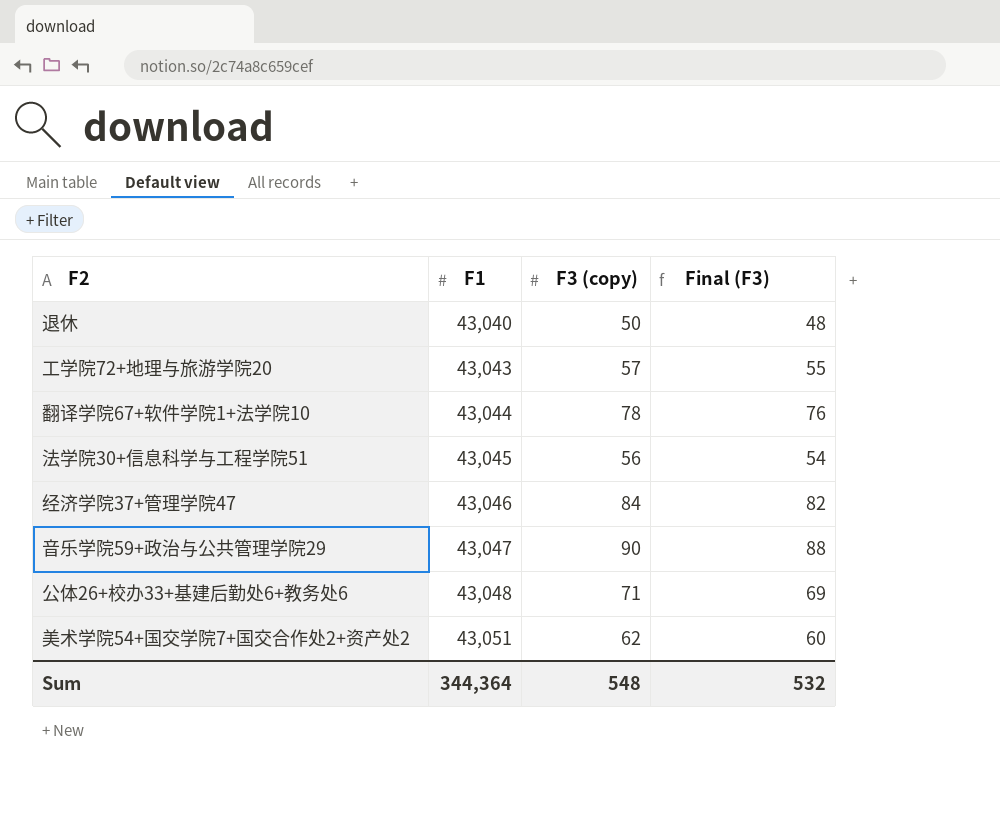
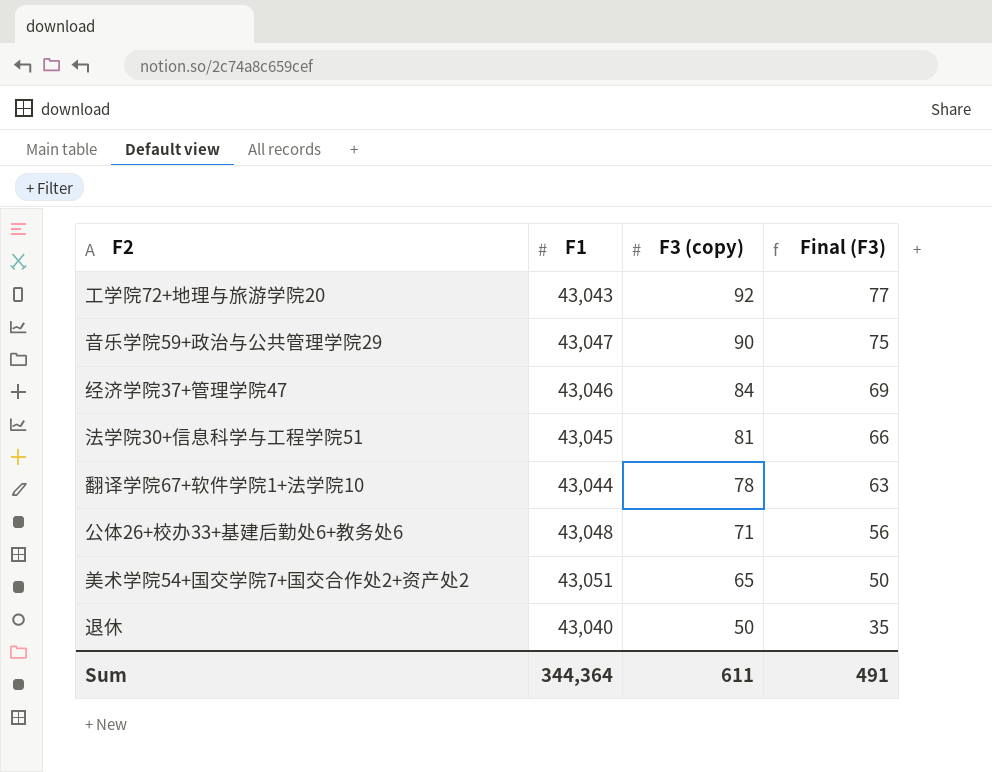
row order: F1 ascending -> F3 (copy) descending
column Final (F3) | formula: [F3 (copy)] - 2 -> [F3 (copy)] - 15
工学院72+地理与旅游学院20 | F3 (copy): 57 -> 92
法学院30+信息科学与工程学院51 | F3 (copy): 56 -> 81
美术学院54+国交学院7+国交合作处2+资产处2 | F3 (copy): 62 -> 65
Sum | F3 (copy): 548 -> 611
Sum | Final (F3): 532 -> 491

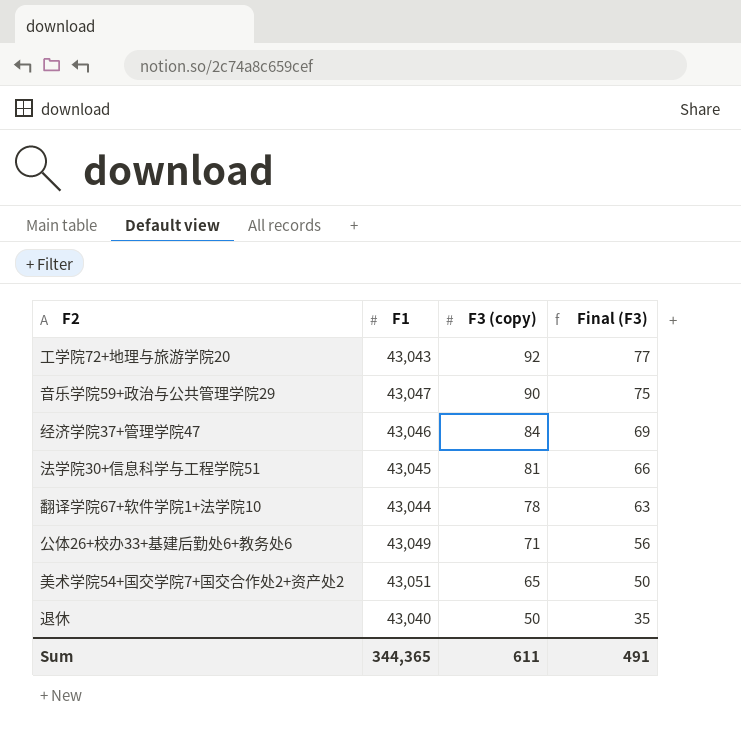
公体26+校办33+基建后勤处6+教务处6 | F1: 43,048 -> 43,049
Sum | F1: 344,364 -> 344,365

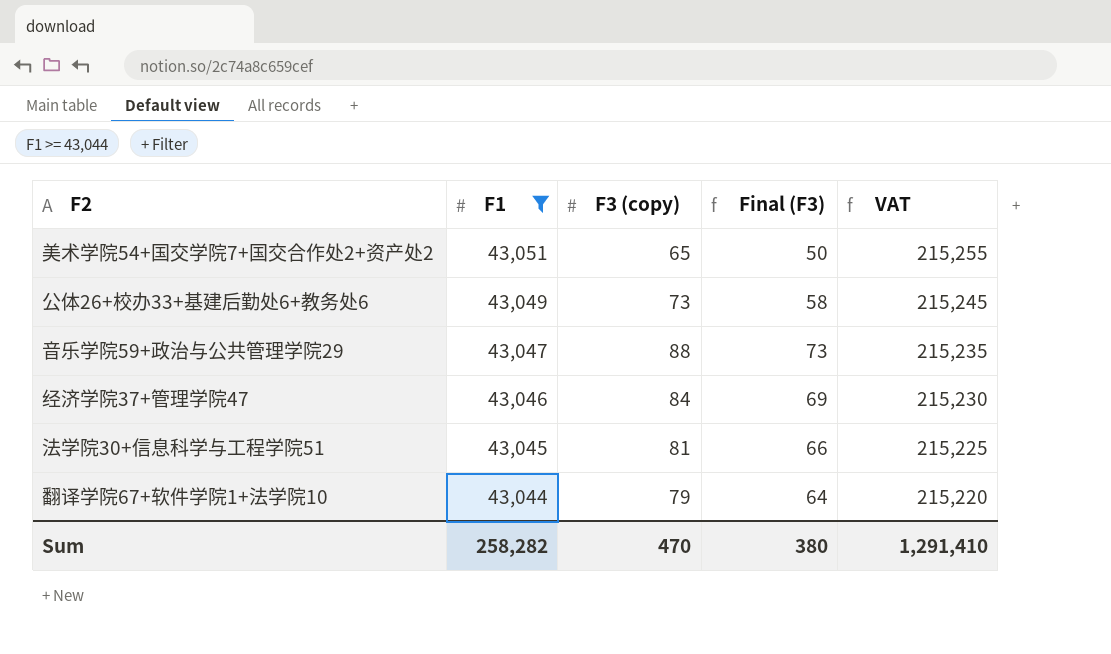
filter: none -> F1 >= 43,044
row order: F3 (copy) descending -> F1 descending
column VAT | formula: none -> [F1] * 5
公体26+校办33+基建后勤处6+教务处6 | F3 (copy): 71 -> 73
公体26+校办33+基建后勤处6+教务处6 | Final (F3): 56 -> 58
音乐学院59+政治与公共管理学院29 | F3 (copy): 90 -> 88
音乐学院59+政治与公共管理学院29 | Final (F3): 75 -> 73
翻译学院67+软件学院1+法学院10 | F3 (copy): 78 -> 79
翻译学院67+软件学院1+法学院10 | Final (F3): 63 -> 64
Sum | F1: 344,365 -> 258,282
Sum | F3 (copy): 611 -> 470
Sum | Final (F3): 491 -> 380

